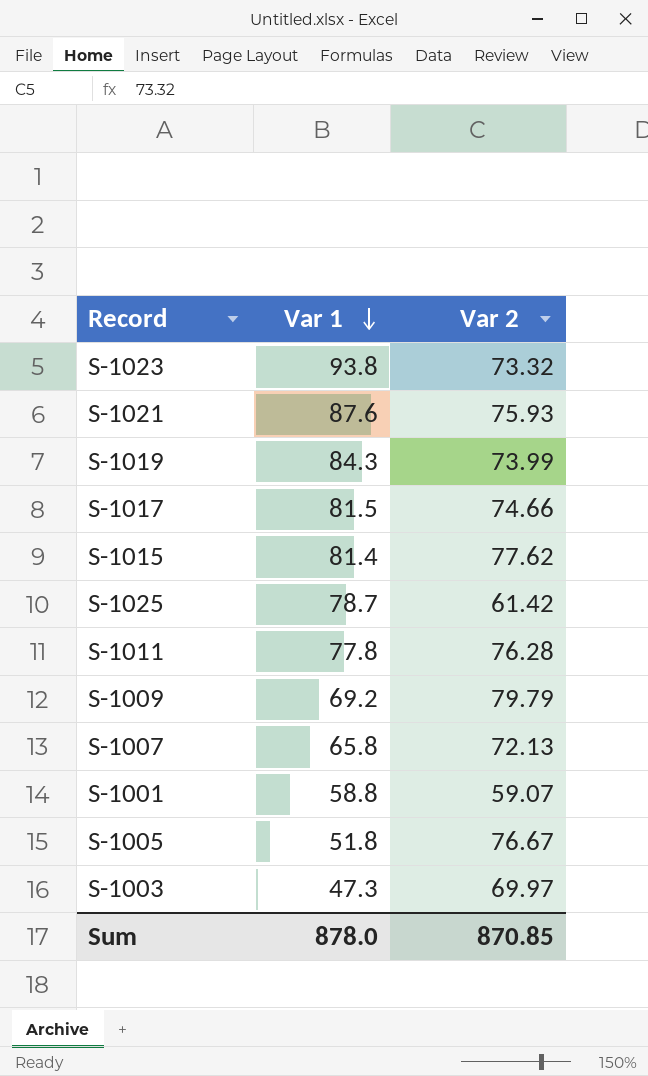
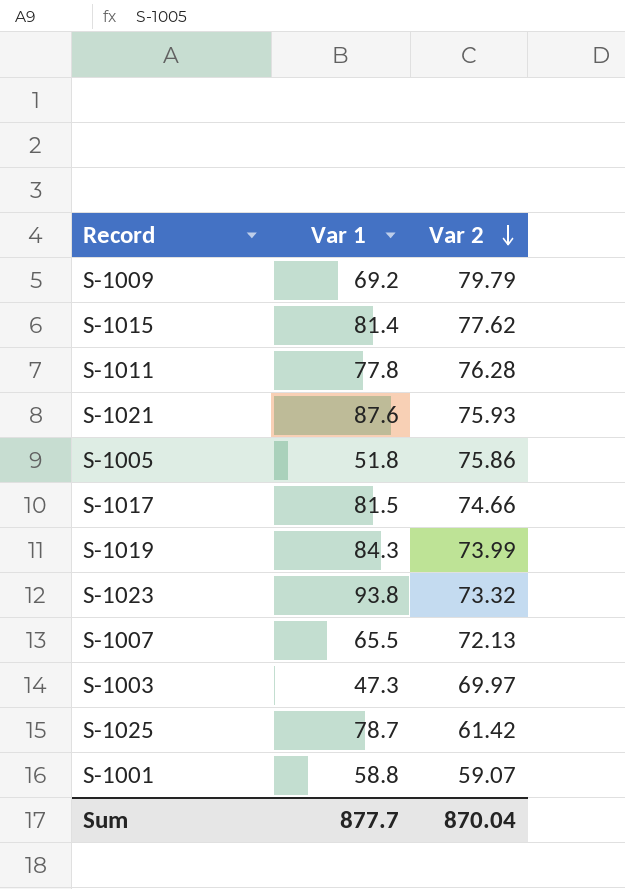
row order: Var 1 descending -> Var 2 descending
S-1005 | Var 2: 76.67 -> 75.86
S-1007 | Var 1: 65.8 -> 65.5
Sum | Var 1: 878.0 -> 877.7
Sum | Var 2: 870.85 -> 870.04

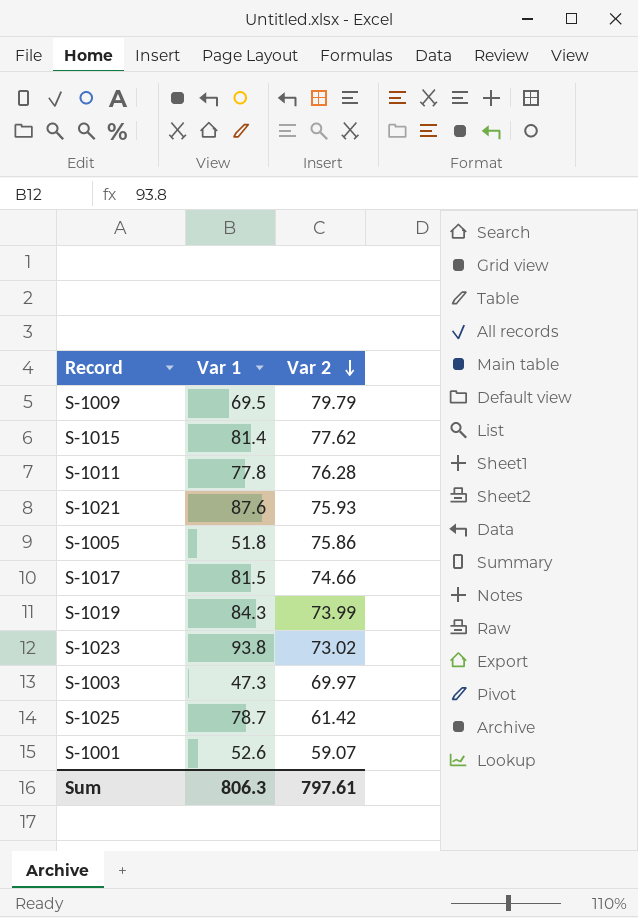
row S-1007: 65.5 | 72.13 -> none
S-1009 | Var 1: 69.2 -> 69.5
S-1023 | Var 2: 73.32 -> 73.02
S-1001 | Var 1: 58.8 -> 52.6
Sum | Var 1: 877.7 -> 806.3
Sum | Var 2: 870.04 -> 797.61

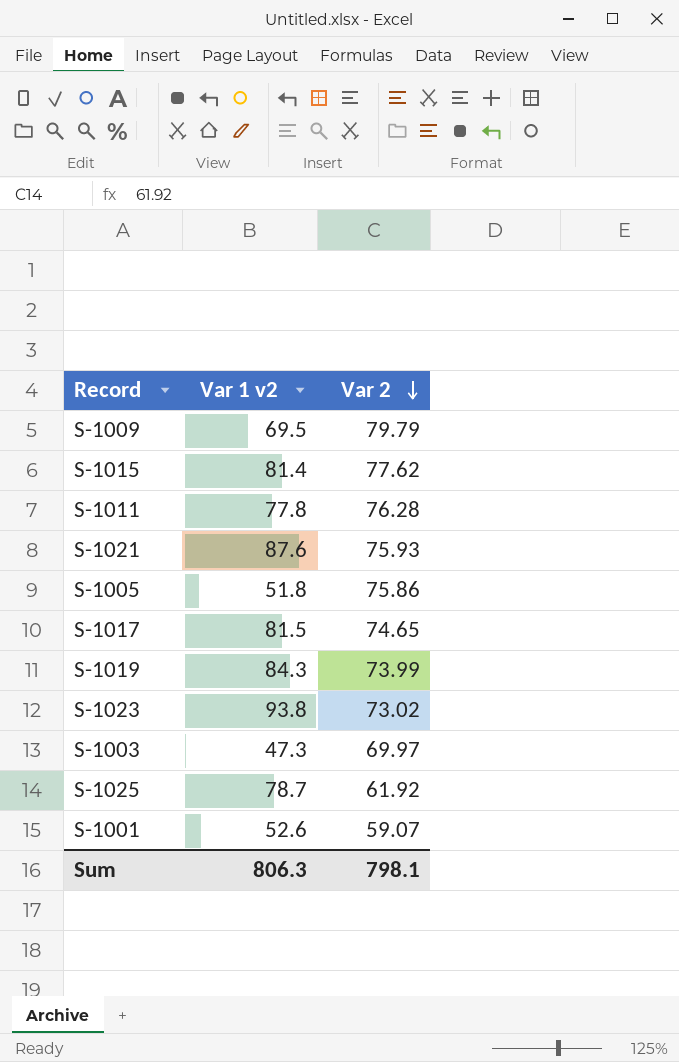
column name: Var 1 -> Var 1 v2
S-1017 | Var 2: 74.66 -> 74.65
S-1025 | Var 2: 61.42 -> 61.92
Sum | Var 2: 797.61 -> 798.1

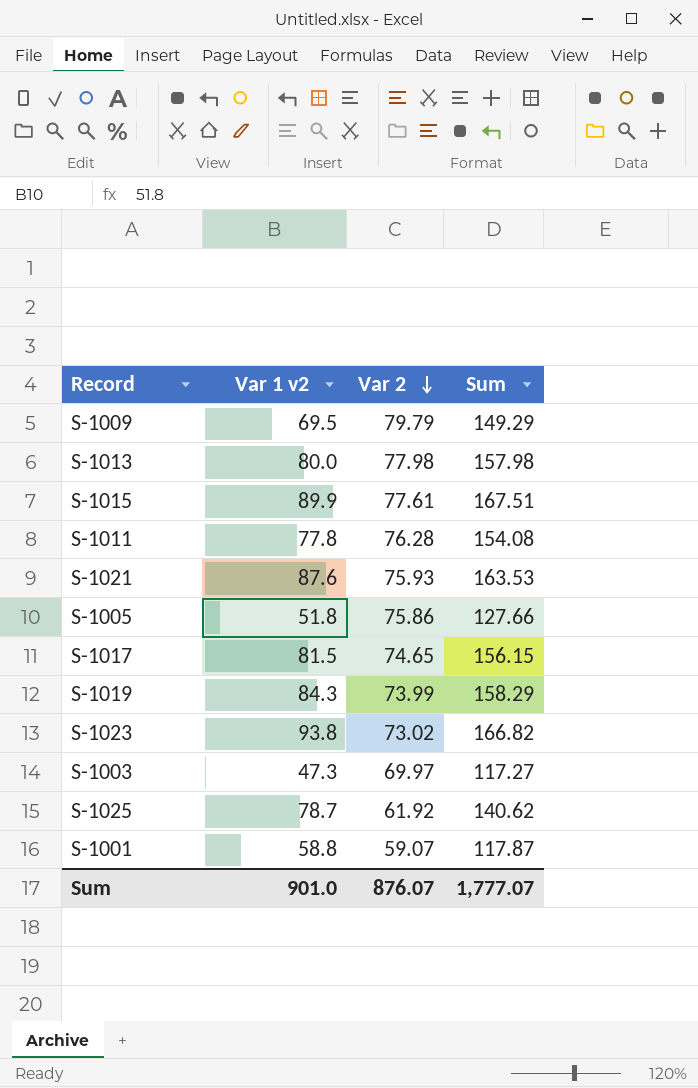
column Sum | formula: none -> [Var 1 v2] + [Var 2]
row S-1013: none -> 80.0 | 77.98 | 157.98
S-1015 | Var 1 v2: 81.4 -> 89.9
S-1015 | Var 2: 77.62 -> 77.61
S-1001 | Var 1 v2: 52.6 -> 58.8
Sum | Var 1 v2: 806.3 -> 901.0
Sum | Var 2: 798.1 -> 876.07

